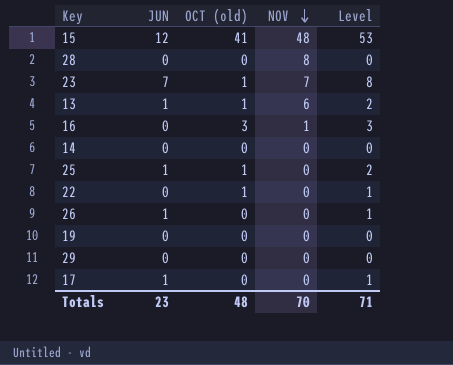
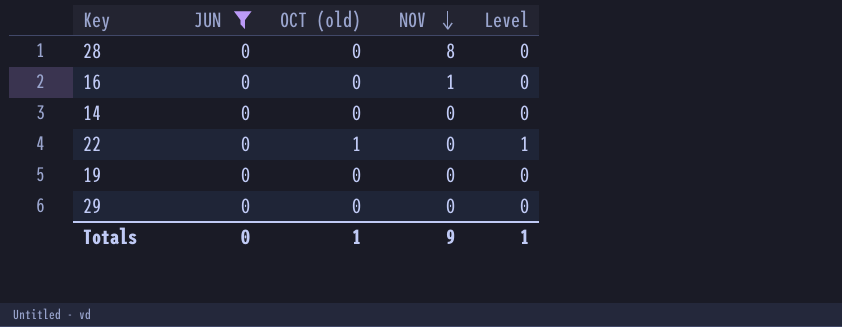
filter: none -> JUN = 0
16 | OCT (old): 3 -> 0
16 | Level: 3 -> 0
Totals | JUN: 23 -> 0
Totals | OCT (old): 48 -> 1
Totals | NOV: 70 -> 9
Totals | Level: 71 -> 1

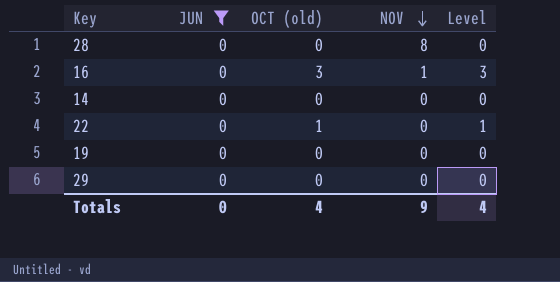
16 | OCT (old): 0 -> 3
16 | Level: 0 -> 3
Totals | OCT (old): 1 -> 4
Totals | Level: 1 -> 4

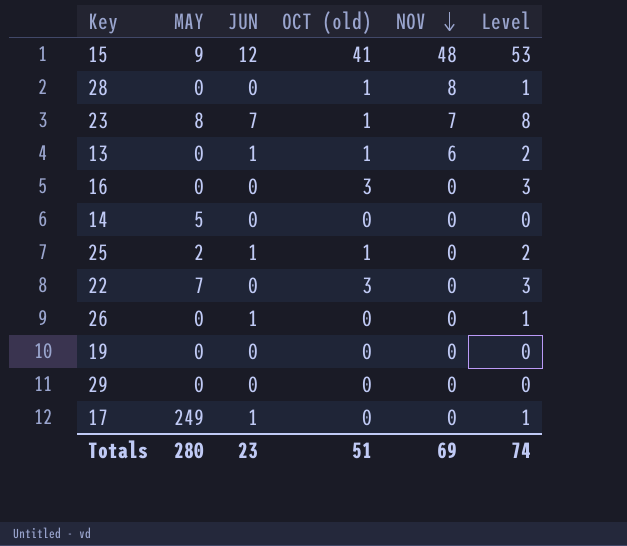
filter: JUN = 0 -> none
column MAY | position: none -> 2
28 | OCT (old): 0 -> 1
28 | Level: 0 -> 1
16 | NOV: 1 -> 0
22 | OCT (old): 1 -> 3
22 | Level: 1 -> 3
Totals | JUN: 0 -> 23
Totals | OCT (old): 4 -> 51
Totals | NOV: 9 -> 69
Totals | Level: 4 -> 74

